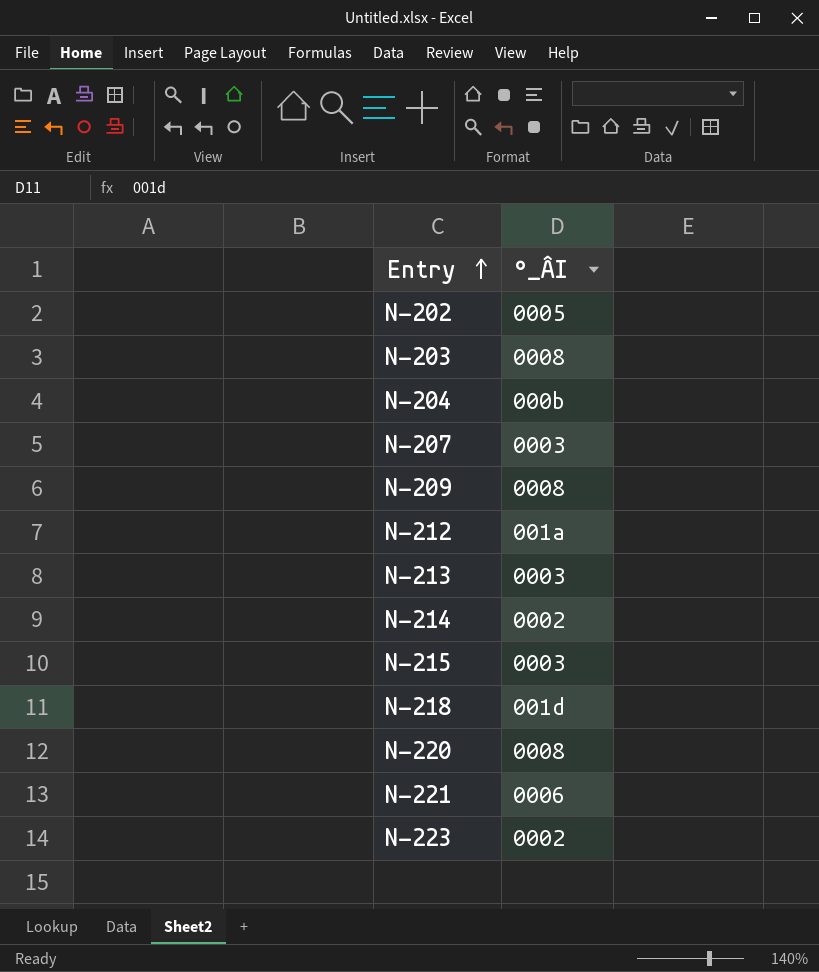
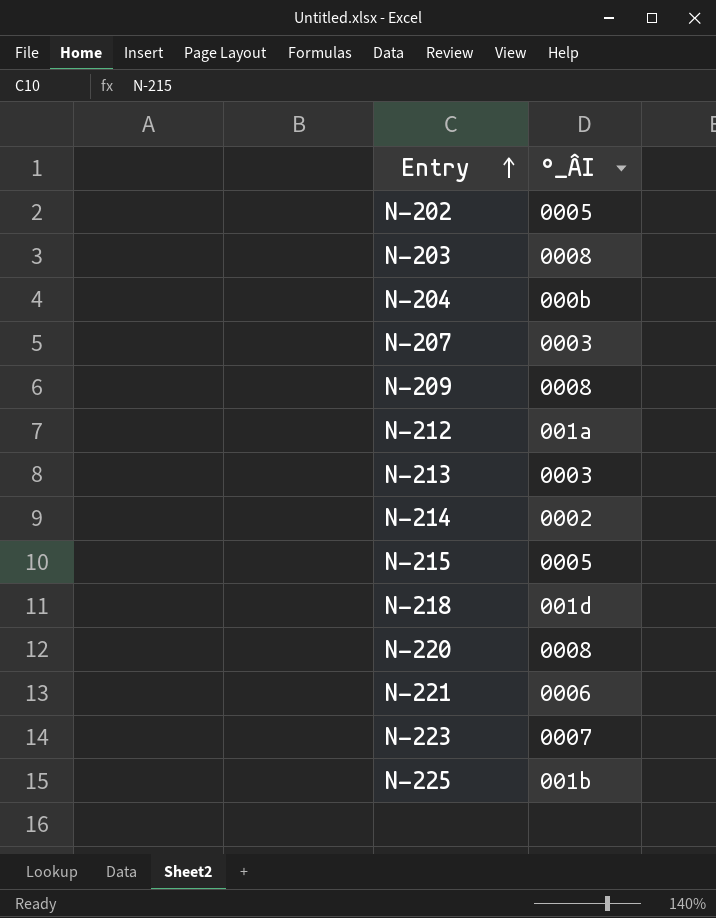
N-215 | °_ÂI: 0003 -> 0005
N-223 | °_ÂI: 0002 -> 0007
row N-225: none -> 001b

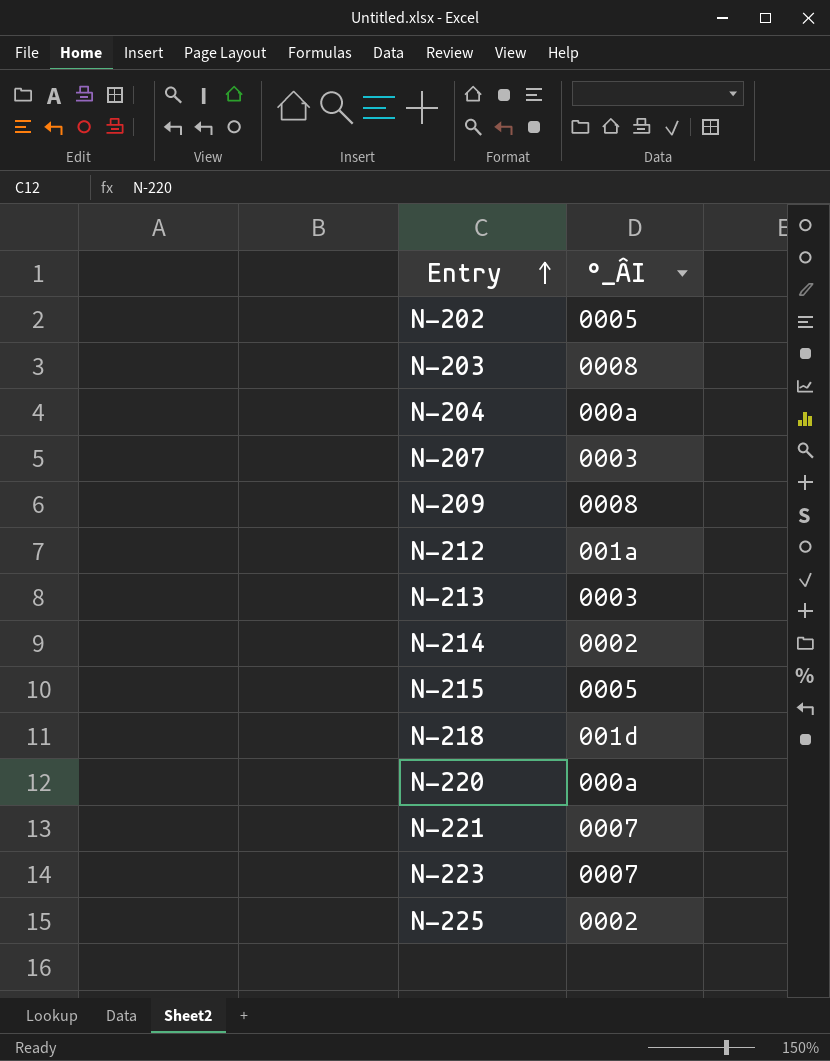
N-204 | °_ÂI: 000b -> 000a
N-220 | °_ÂI: 0008 -> 000a
N-221 | °_ÂI: 0006 -> 0007
N-225 | °_ÂI: 001b -> 0002

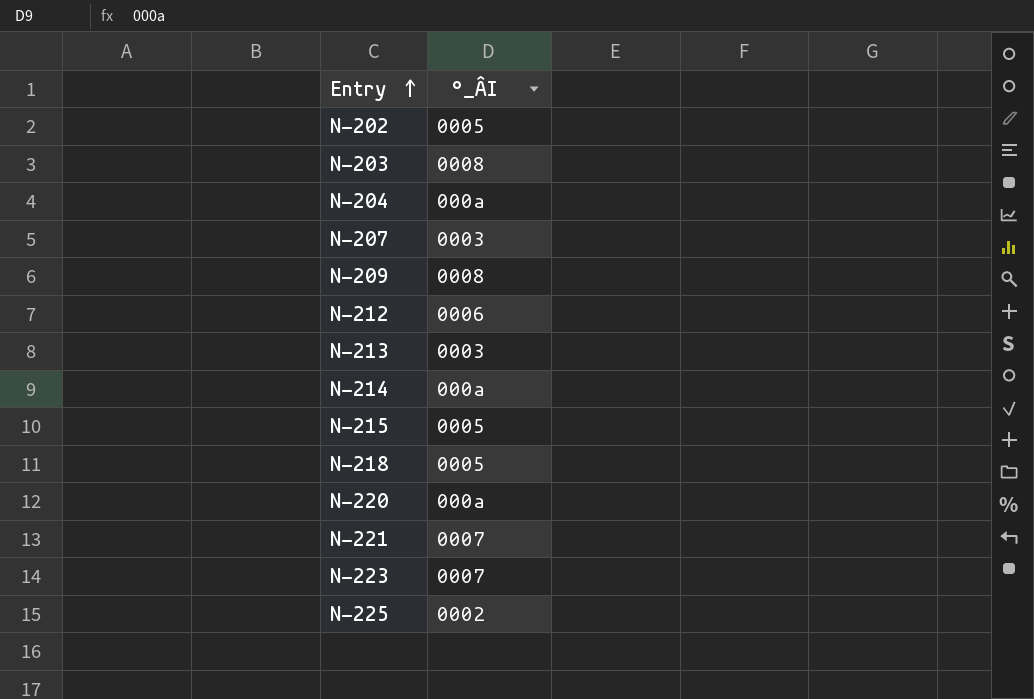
N-212 | °_ÂI: 001a -> 0006
N-214 | °_ÂI: 0002 -> 000a
N-218 | °_ÂI: 001d -> 0005

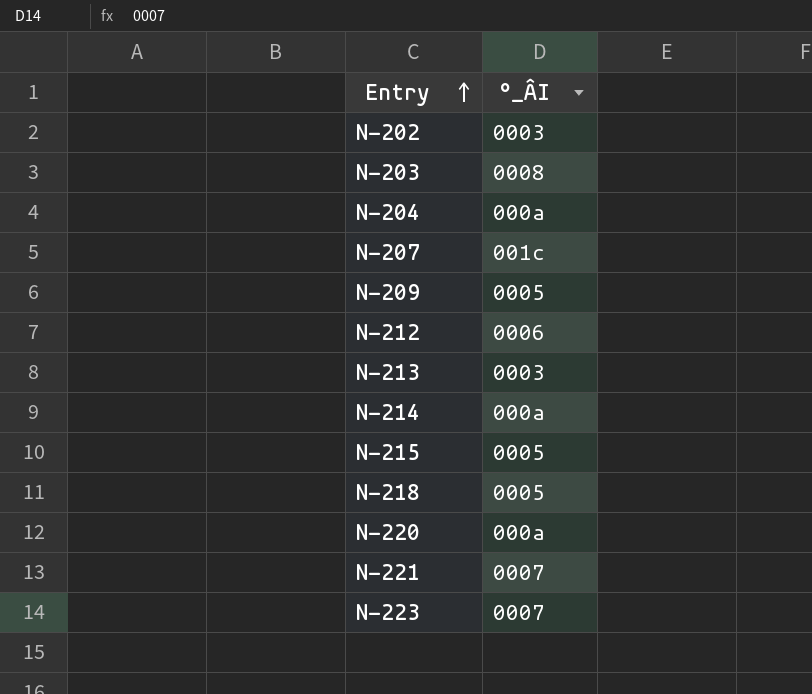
row N-225: 0002 -> none
N-202 | °_ÂI: 0005 -> 0003
N-207 | °_ÂI: 0003 -> 001c
N-209 | °_ÂI: 0008 -> 0005

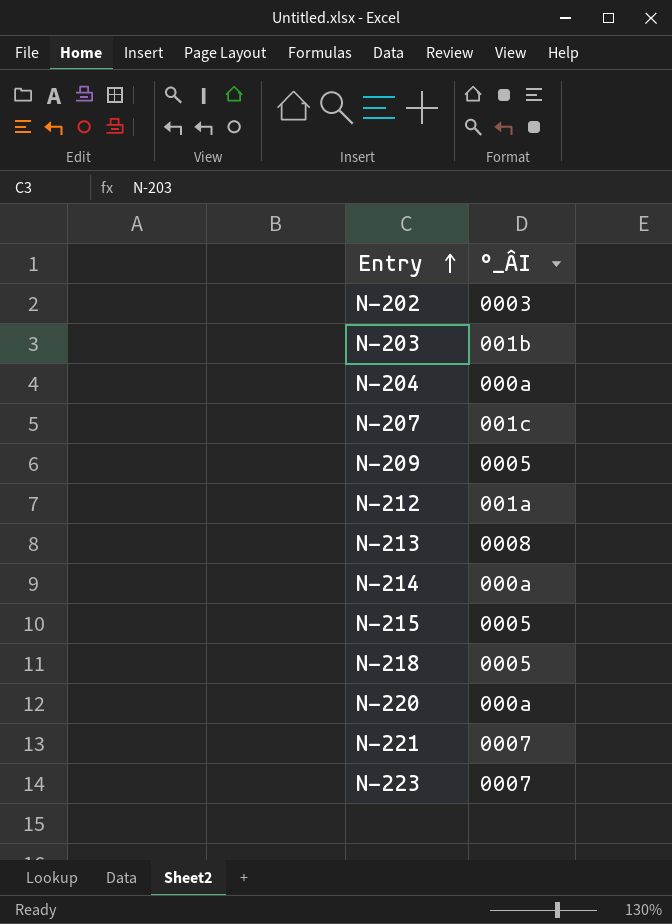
N-203 | °_ÂI: 0008 -> 001b
N-212 | °_ÂI: 0006 -> 001a
N-213 | °_ÂI: 0003 -> 0008

